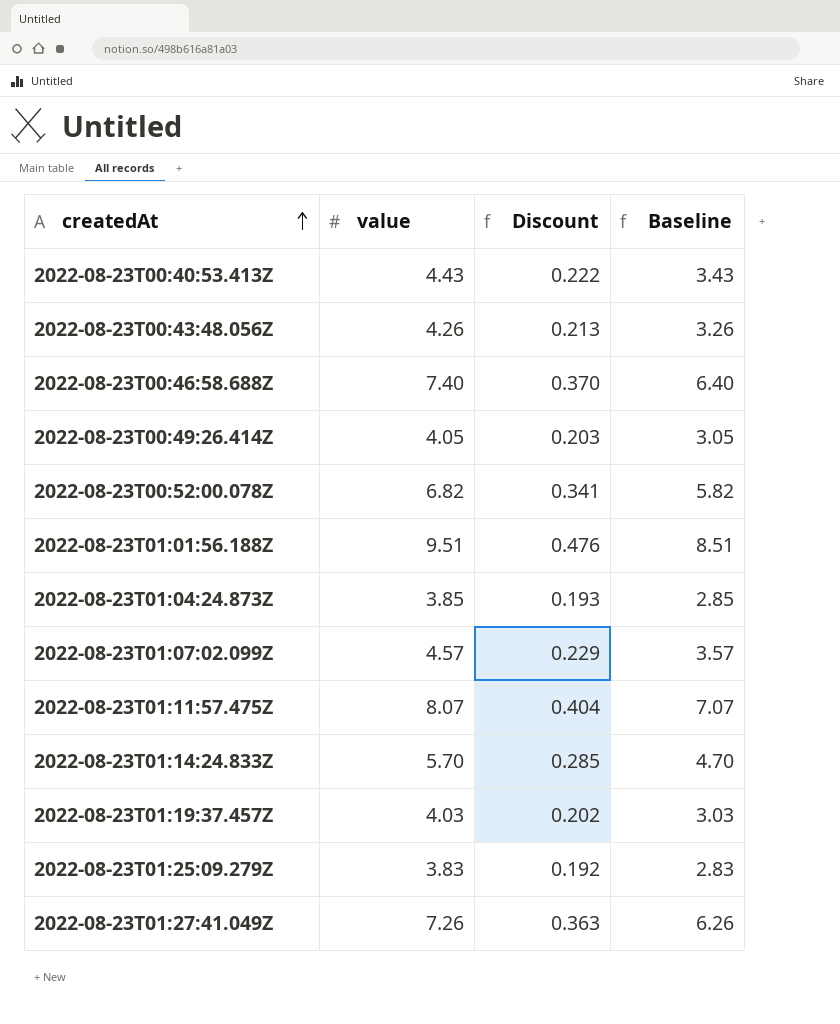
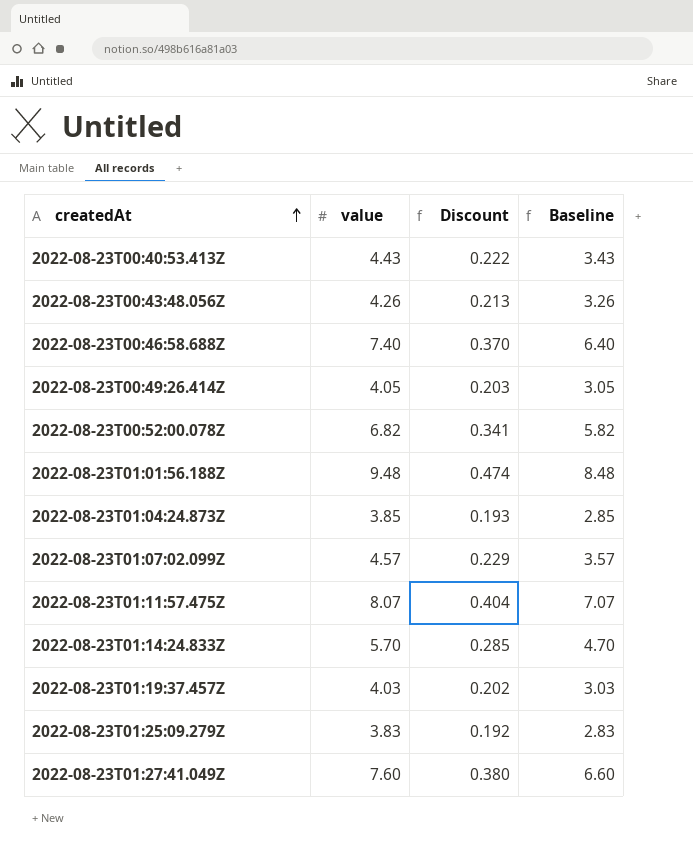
2022-08-23T01:01:56.188Z | value: 9.51 -> 9.48
2022-08-23T01:01:56.188Z | Discount: 0.476 -> 0.474
2022-08-23T01:01:56.188Z | Baseline: 8.51 -> 8.48
2022-08-23T01:27:41.049Z | value: 7.26 -> 7.60
2022-08-23T01:27:41.049Z | Discount: 0.363 -> 0.380
2022-08-23T01:27:41.049Z | Baseline: 6.26 -> 6.60

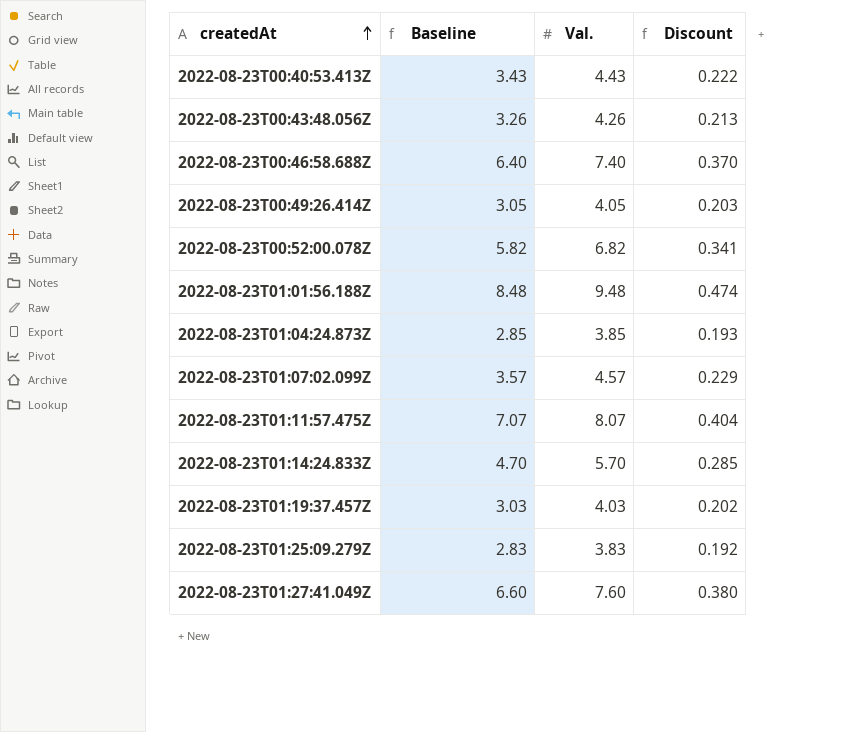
column Baseline | position: 4 -> 2
column name: value -> Val.

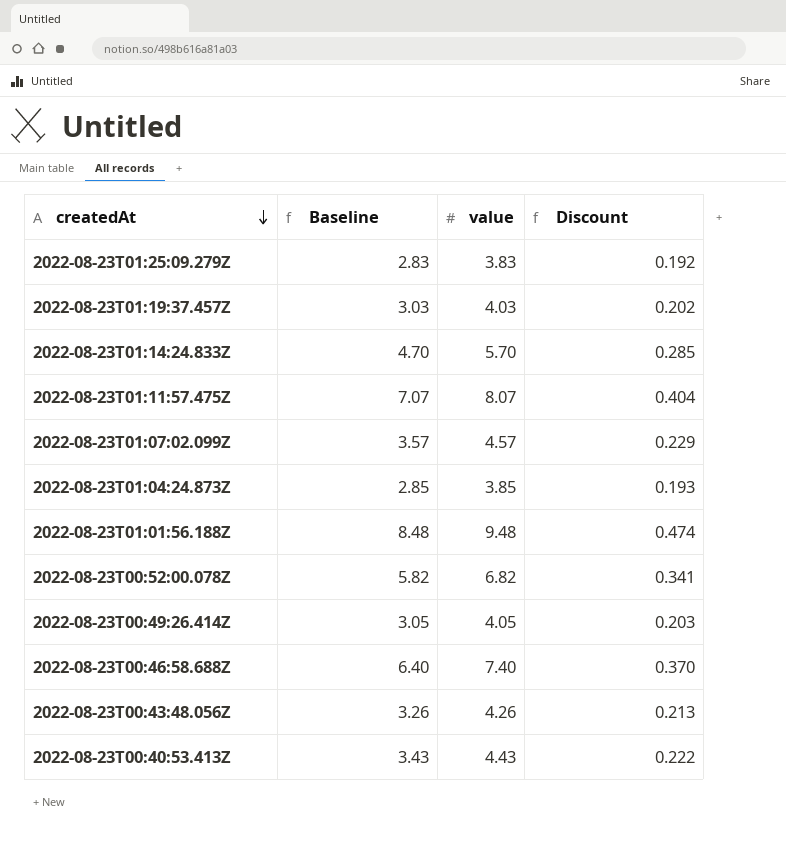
row order: createdAt ascending -> createdAt descending
column name: Val. -> value
row 2022-08-23T01:27:41.049Z: 6.60 | 7.60 | 0.380 -> none

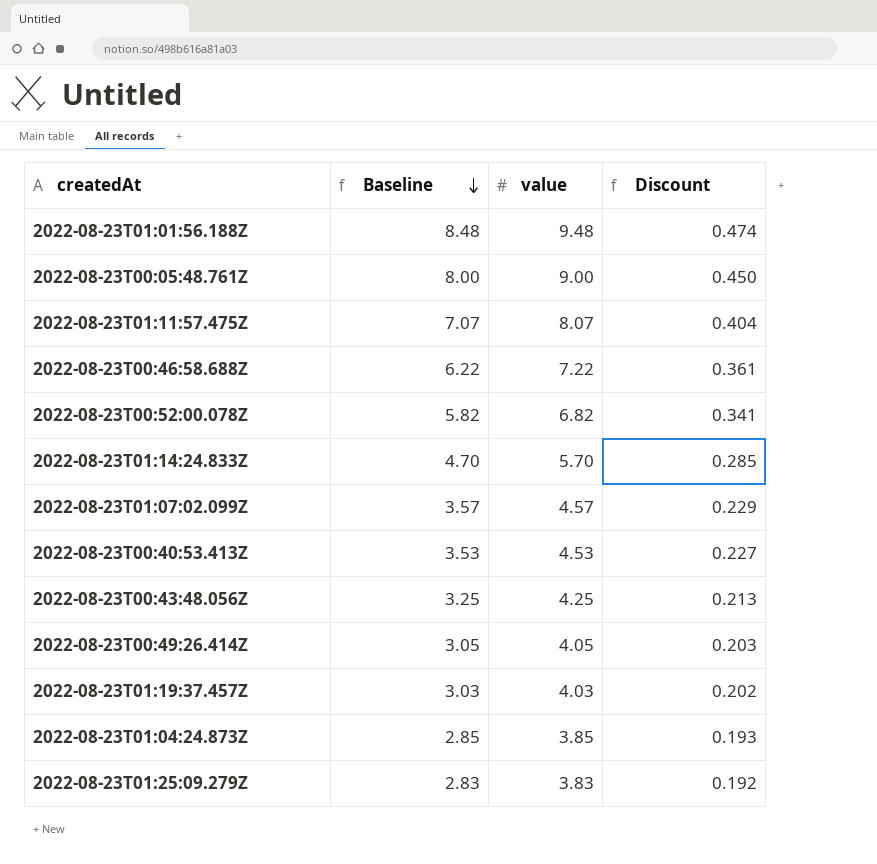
row order: createdAt descending -> Baseline descending
row 2022-08-23T00:05:48.761Z: none -> 8.00 | 9.00 | 0.450
2022-08-23T00:46:58.688Z | Baseline: 6.40 -> 6.22
2022-08-23T00:46:58.688Z | value: 7.40 -> 7.22
2022-08-23T00:46:58.688Z | Discount: 0.370 -> 0.361
2022-08-23T00:40:53.413Z | Baseline: 3.43 -> 3.53
2022-08-23T00:40:53.413Z | value: 4.43 -> 4.53
2022-08-23T00:40:53.413Z | Discount: 0.222 -> 0.227
2022-08-23T00:43:48.056Z | Baseline: 3.26 -> 3.25
2022-08-23T00:43:48.056Z | value: 4.26 -> 4.25

